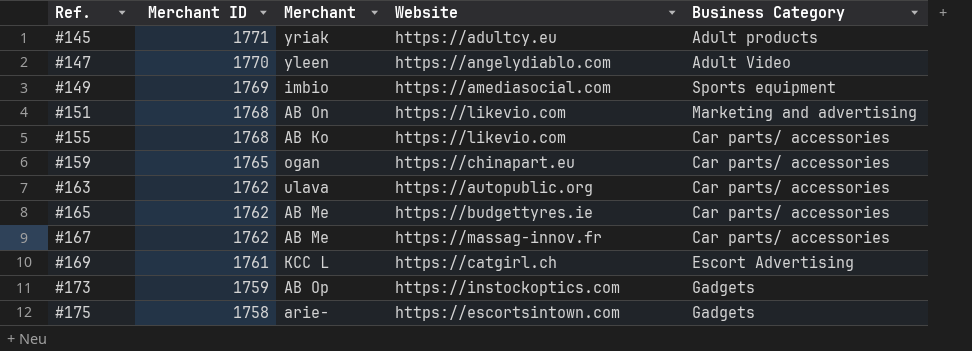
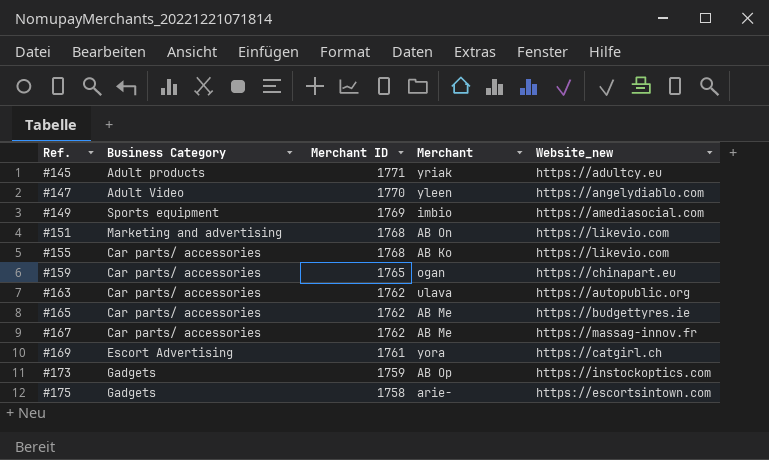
column Business Category | position: 5 -> 2
column name: Website -> Website_new
#169 | Merchant: KCC L -> yora

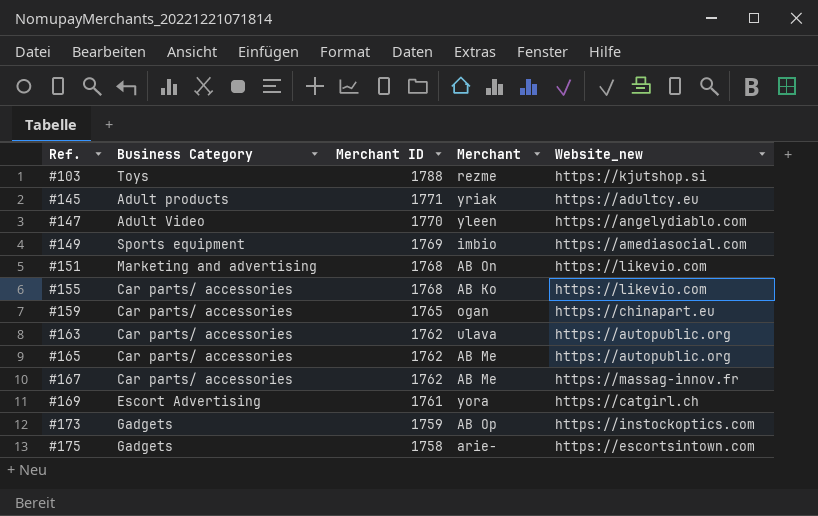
row #103: none -> Toys | 1788 | rezme | https://kjutshop.si
#165 | Website_new: https://budgettyres.ie -> https://autopublic.org

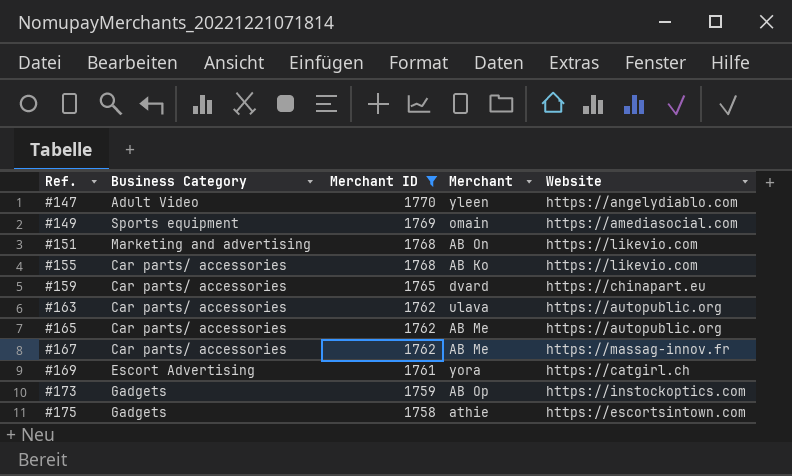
filter: none -> Merchant ID <= 1770
column name: Website_new -> Website
#149 | Merchant: imbio -> omain
#159 | Merchant: ogan -> dvard
#175 | Merchant: arie- -> athie

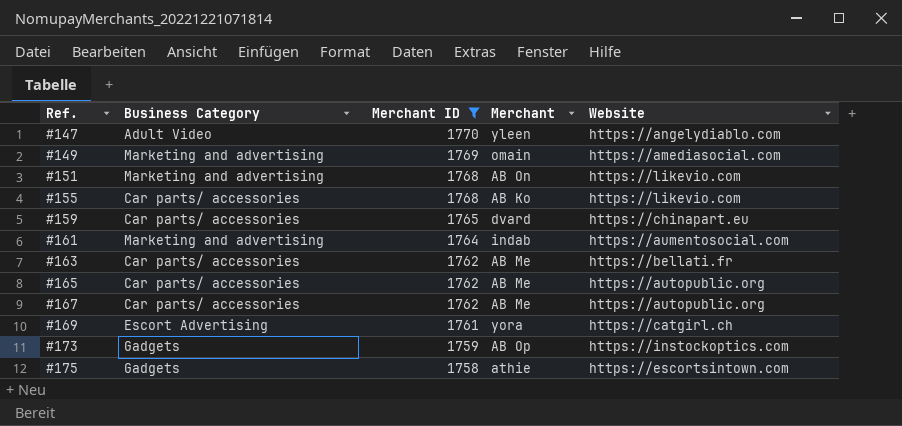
#149 | Business Category: Sports equipment -> Marketing and advertising
row #161: none -> Marketing and advertising | 1764 | indab | https://aumentosocial.com
#163 | Merchant: ulava -> AB Me
#163 | Website: https://autopublic.org -> https://bellati.fr
#167 | Website: https://massag-innov.fr -> https://autopublic.org

